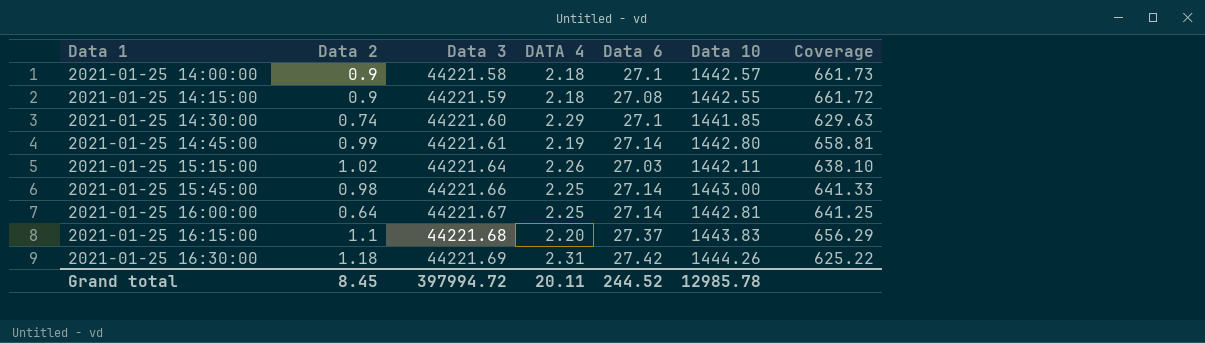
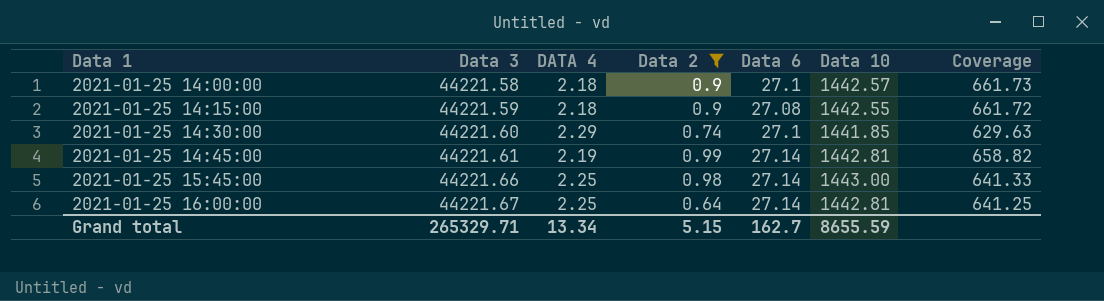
filter: none -> Data 2 <= 0.99
column Data 2 | position: 2 -> 4
2021-01-25 14:45:00 | Data 10: 1442.80 -> 1442.81
2021-01-25 14:45:00 | Coverage: 658.81 -> 658.82
Grand total | Data 3: 397994.72 -> 265329.71
Grand total | DATA 4: 20.11 -> 13.34
Grand total | Data 2: 8.45 -> 5.15
Grand total | Data 6: 244.52 -> 162.7
Grand total | Data 10: 12985.78 -> 8655.59

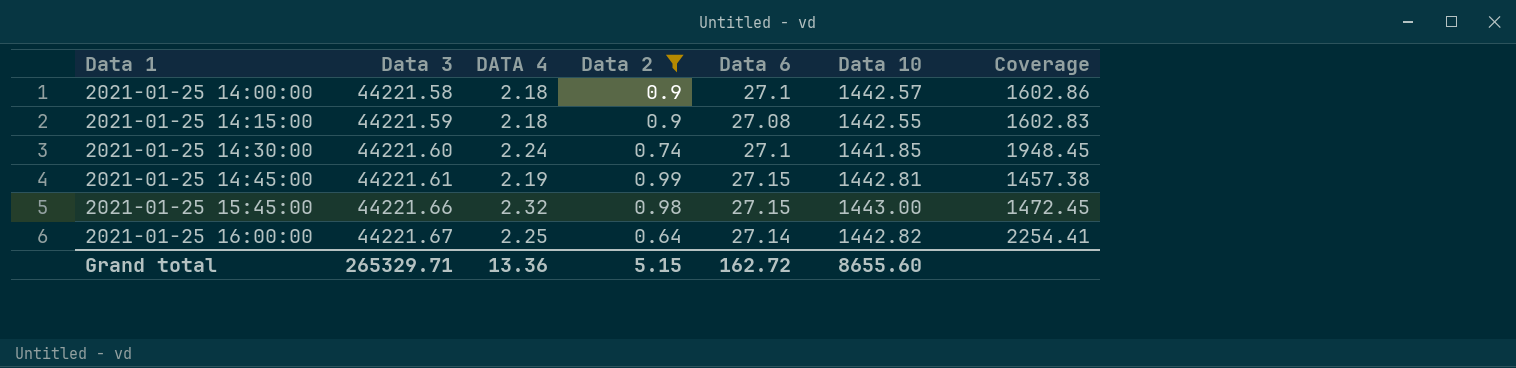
column Coverage | formula: [Data 10] / [DATA 4] -> [Data 10] / [Data 2]
2021-01-25 14:30:00 | DATA 4: 2.29 -> 2.24
2021-01-25 14:45:00 | Data 6: 27.14 -> 27.15
2021-01-25 15:45:00 | DATA 4: 2.25 -> 2.32
2021-01-25 15:45:00 | Data 6: 27.14 -> 27.15
2021-01-25 16:00:00 | Data 10: 1442.81 -> 1442.82
Grand total | DATA 4: 13.34 -> 13.36
Grand total | Data 6: 162.7 -> 162.72
Grand total | Data 10: 8655.59 -> 8655.60

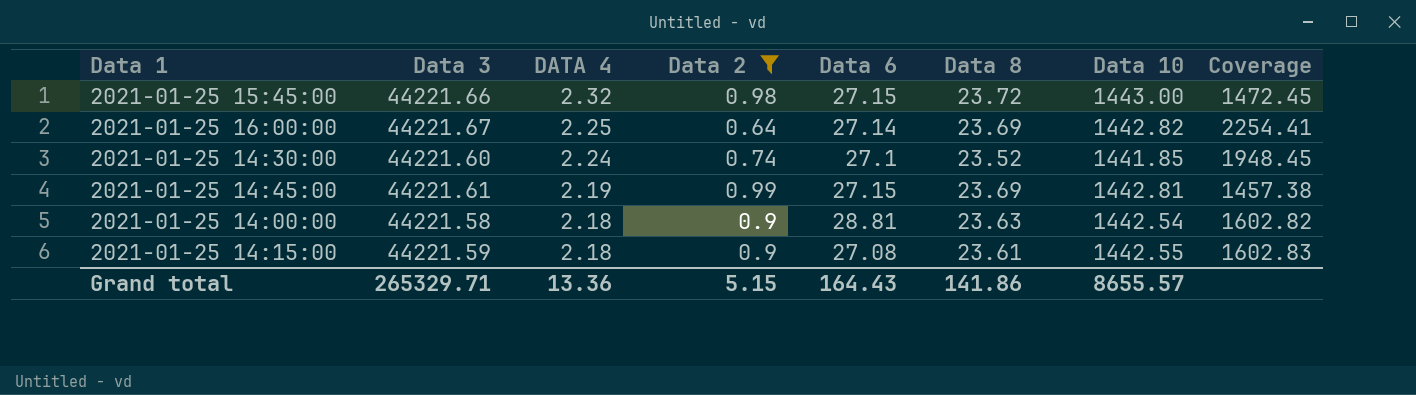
row order: Data 1 ascending -> DATA 4 descending
column Data 8 | position: none -> 6
2021-01-25 14:00:00 | Data 6: 27.1 -> 28.81
2021-01-25 14:00:00 | Data 10: 1442.57 -> 1442.54
2021-01-25 14:00:00 | Coverage: 1602.86 -> 1602.82
Grand total | Data 6: 162.72 -> 164.43
Grand total | Data 10: 8655.60 -> 8655.57

